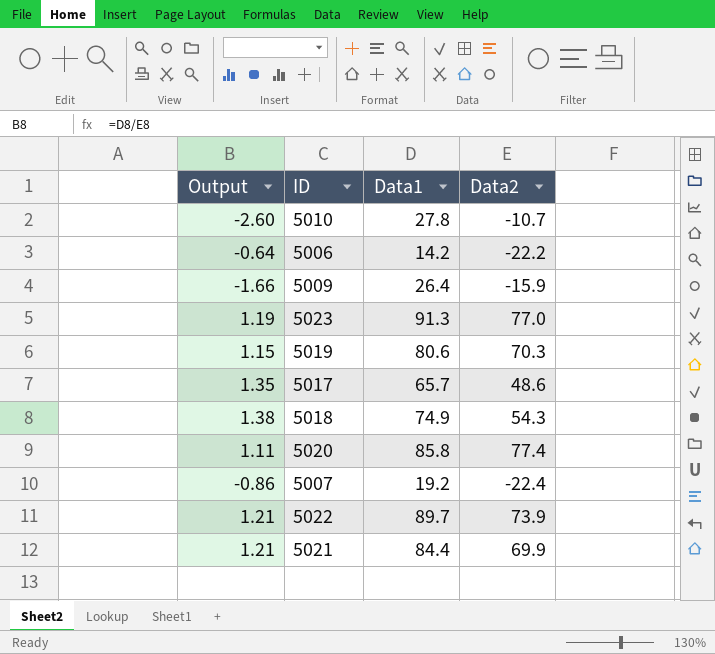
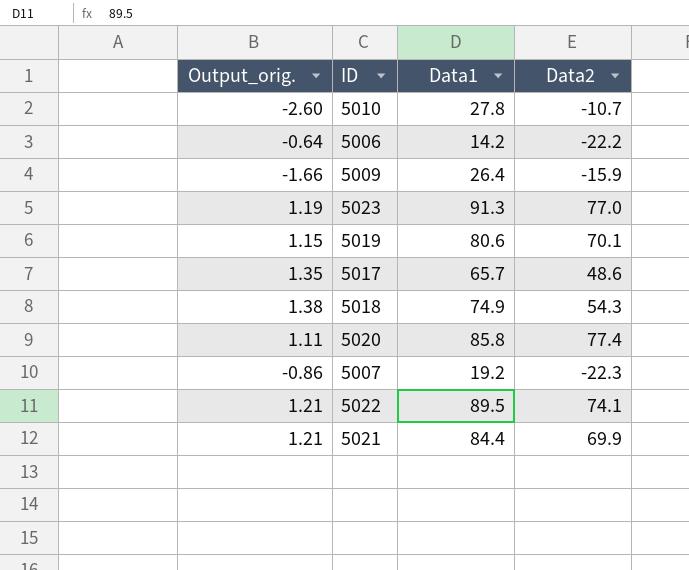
column name: Output -> Output_orig.
5019 | Data2: 70.3 -> 70.1
5007 | Data2: -22.4 -> -22.3
5022 | Data1: 89.7 -> 89.5
5022 | Data2: 73.9 -> 74.1

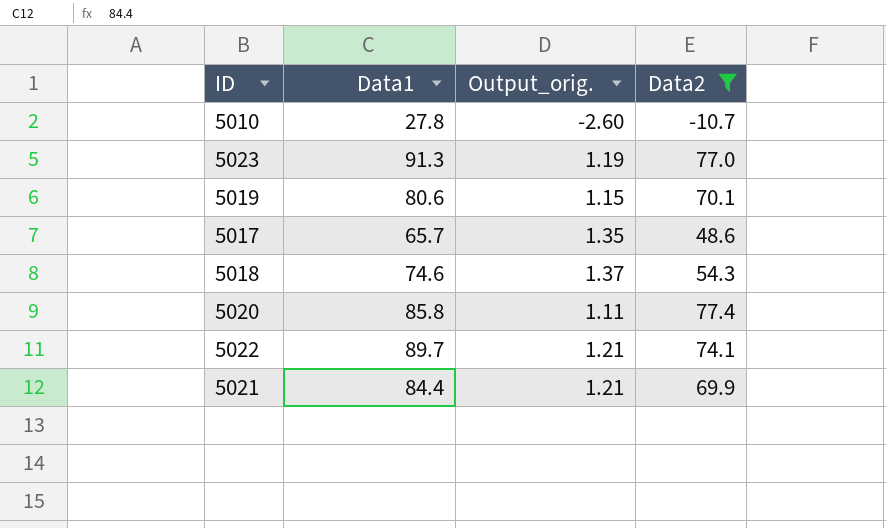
filter: none -> Data2 >= -10.7
column Output_orig. | position: 1 -> 3
5018 | Data1: 74.9 -> 74.6
5018 | Output_orig.: 1.38 -> 1.37
5022 | Data1: 89.5 -> 89.7

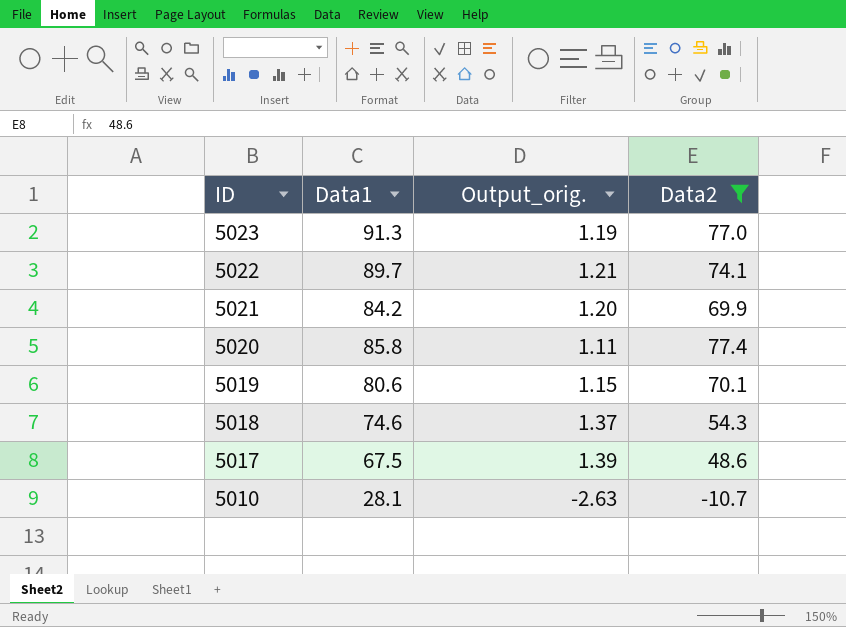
row order: none -> ID descending
5021 | Data1: 84.4 -> 84.2
5021 | Output_orig.: 1.21 -> 1.20
5017 | Data1: 65.7 -> 67.5
5017 | Output_orig.: 1.35 -> 1.39
5010 | Data1: 27.8 -> 28.1
5010 | Output_orig.: -2.60 -> -2.63

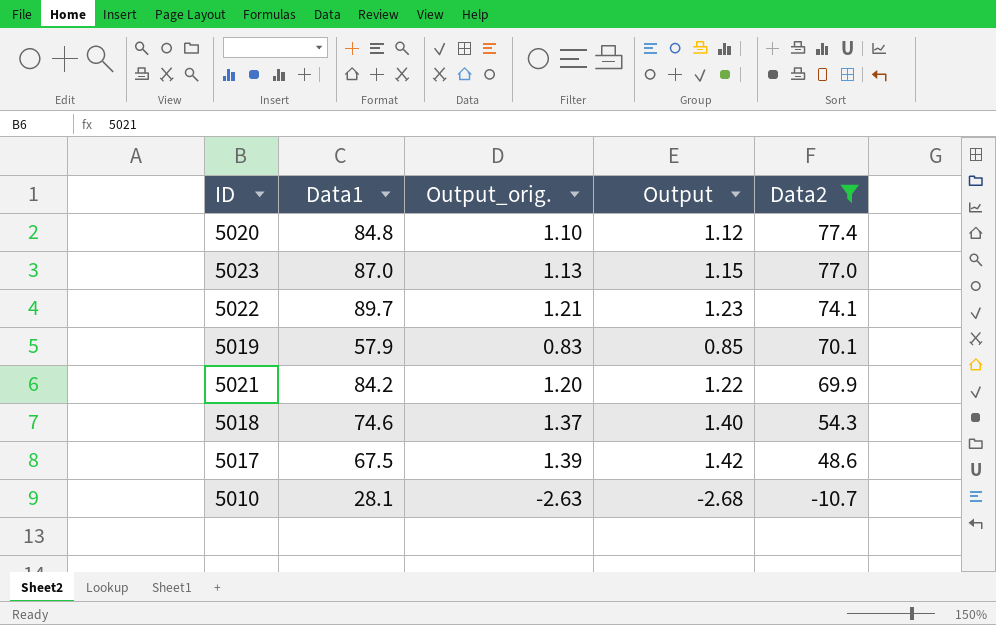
row order: ID descending -> Data2 descending
column Output | formula: none -> [Output_orig.] * 1.02
5020 | Data1: 85.8 -> 84.8
5020 | Output_orig.: 1.11 -> 1.10
5023 | Data1: 91.3 -> 87.0
5023 | Output_orig.: 1.19 -> 1.13
5019 | Data1: 80.6 -> 57.9
5019 | Output_orig.: 1.15 -> 0.83

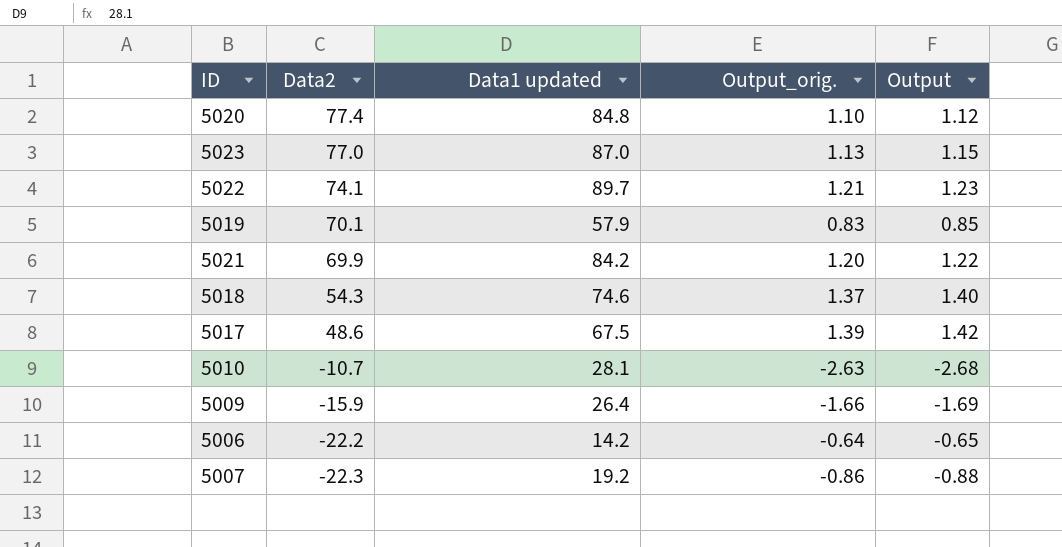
filter: Data2 >= -10.7 -> none
column Data2 | position: 5 -> 2
column name: Data1 -> Data1 updated

